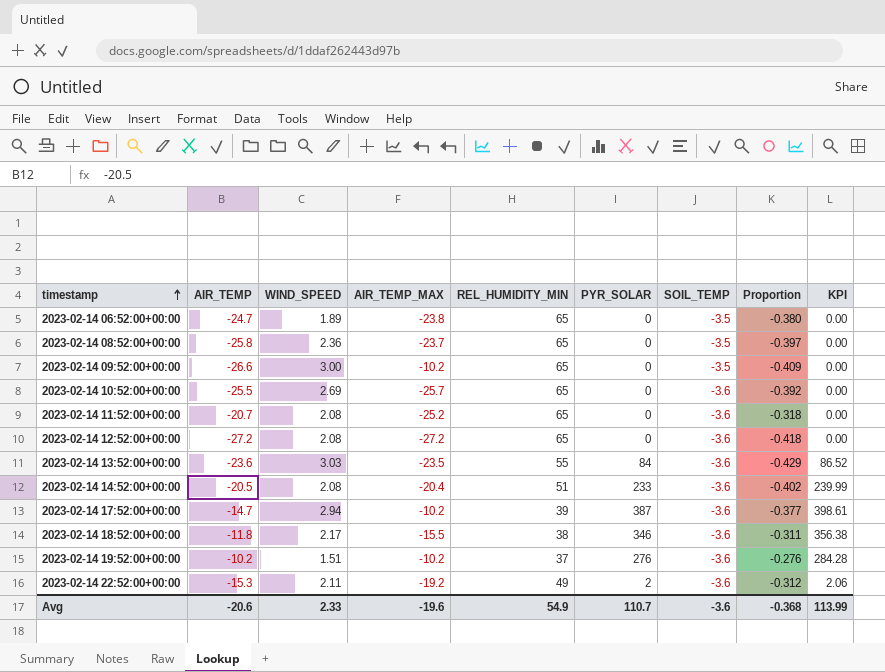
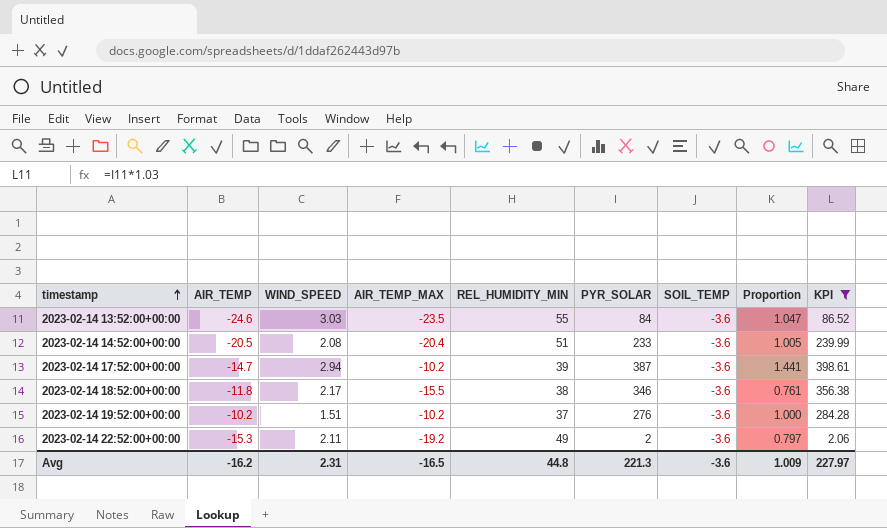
filter: none -> KPI != 0.00
column Proportion | formula: [AIR_TEMP] / [REL_HUMIDITY_MIN] -> [AIR_TEMP] / [AIR_TEMP_MAX]
2023-02-14 13:52:00+00:00 | AIR_TEMP: -23.6 -> -24.6
Avg | AIR_TEMP: -20.6 -> -16.2
Avg | WIND_SPEED: 2.33 -> 2.31
Avg | AIR_TEMP_MAX: -19.6 -> -16.5
Avg | REL_HUMIDITY_MIN: 54.9 -> 44.8
Avg | PYR_SOLAR: 110.7 -> 221.3
Avg | Proportion: -0.368 -> 1.009
Avg | KPI: 113.99 -> 227.97

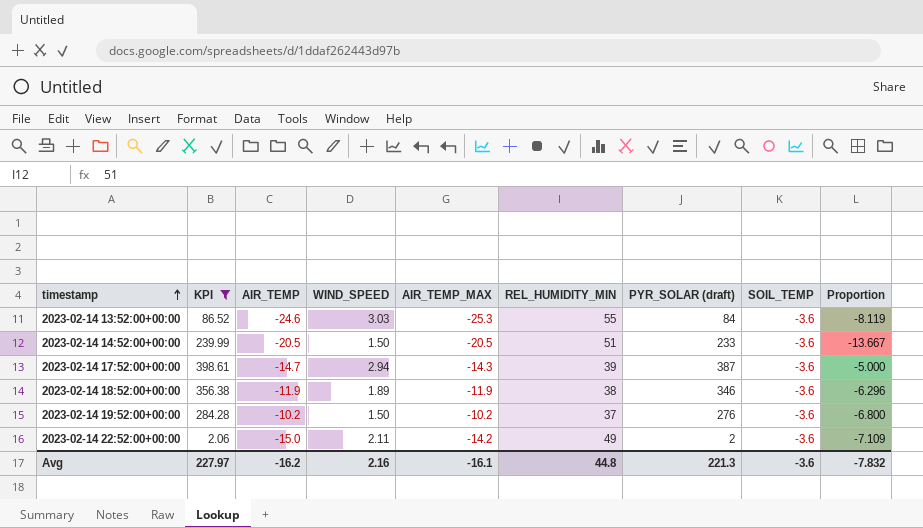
column KPI | position: 9 -> 2
column name: PYR_SOLAR -> PYR_SOLAR (draft)
column Proportion | formula: [AIR_TEMP] / [AIR_TEMP_MAX] -> [AIR_TEMP] / [WIND_SPEED]
2023-02-14 13:52:00+00:00 | AIR_TEMP_MAX: -23.5 -> -25.3
2023-02-14 14:52:00+00:00 | WIND_SPEED: 2.08 -> 1.50
2023-02-14 14:52:00+00:00 | AIR_TEMP_MAX: -20.4 -> -20.5
2023-02-14 17:52:00+00:00 | AIR_TEMP_MAX: -10.2 -> -14.3
2023-02-14 18:52:00+00:00 | AIR_TEMP: -11.8 -> -11.9
2023-02-14 18:52:00+00:00 | WIND_SPEED: 2.17 -> 1.89
2023-02-14 18:52:00+00:00 | AIR_TEMP_MAX: -15.5 -> -11.9
2023-02-14 19:52:00+00:00 | WIND_SPEED: 1.51 -> 1.50
2023-02-14 22:52:00+00:00 | AIR_TEMP: -15.3 -> -15.0
2023-02-14 22:52:00+00:00 | AIR_TEMP_MAX: -19.2 -> -14.2
Avg | WIND_SPEED: 2.31 -> 2.16
Avg | AIR_TEMP_MAX: -16.5 -> -16.1
Avg | Proportion: 1.009 -> -7.832

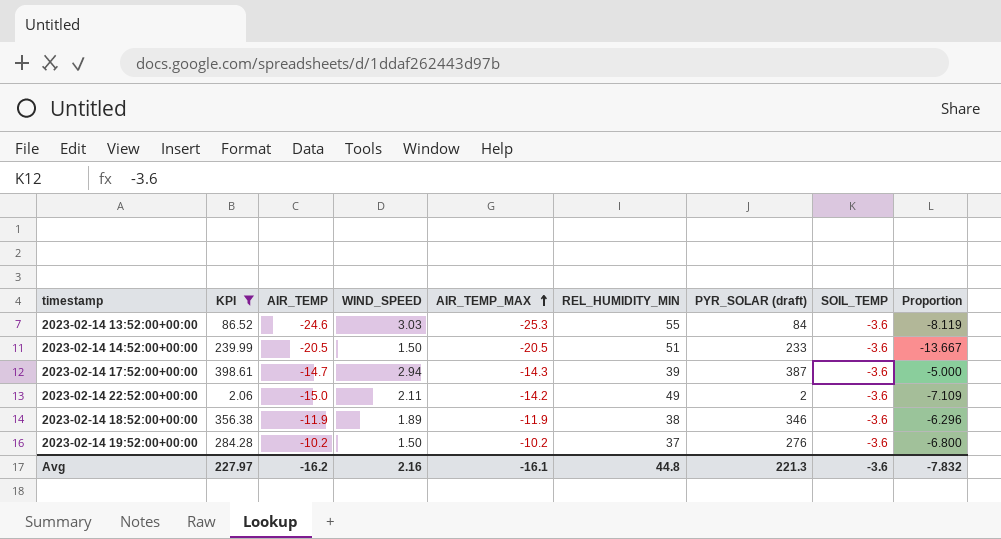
row order: timestamp ascending -> AIR_TEMP_MAX ascending

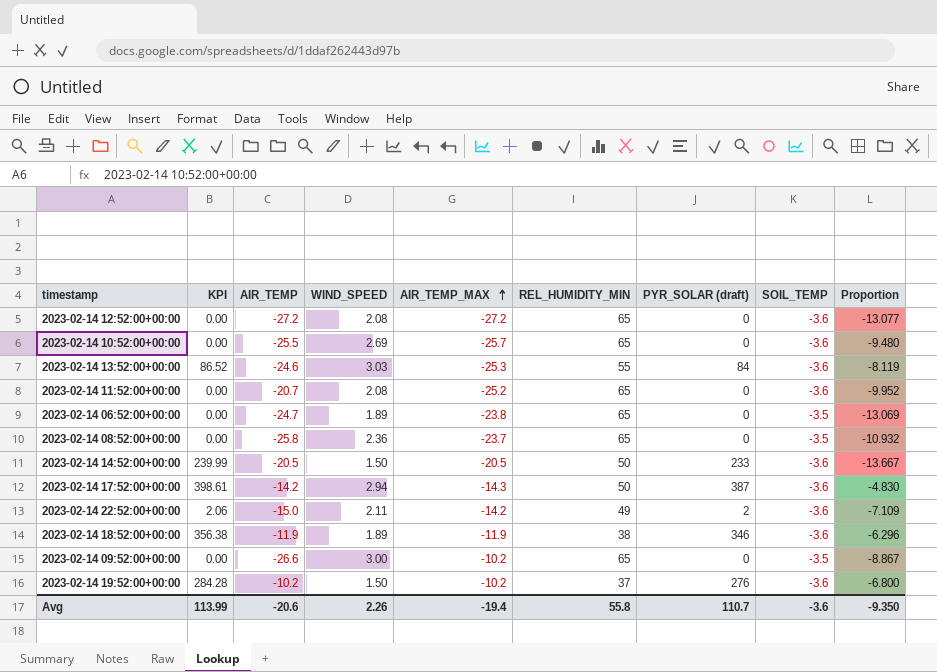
filter: KPI != 0.00 -> none
2023-02-14 14:52:00+00:00 | REL_HUMIDITY_MIN: 51 -> 50
2023-02-14 17:52:00+00:00 | AIR_TEMP: -14.7 -> -14.2
2023-02-14 17:52:00+00:00 | REL_HUMIDITY_MIN: 39 -> 50
2023-02-14 17:52:00+00:00 | Proportion: -5.000 -> -4.830
Avg | KPI: 227.97 -> 113.99
Avg | AIR_TEMP: -16.2 -> -20.6
Avg | WIND_SPEED: 2.16 -> 2.26
Avg | AIR_TEMP_MAX: -16.1 -> -19.4
Avg | REL_HUMIDITY_MIN: 44.8 -> 55.8
Avg | PYR_SOLAR (draft): 221.3 -> 110.7
Avg | Proportion: -7.832 -> -9.350

